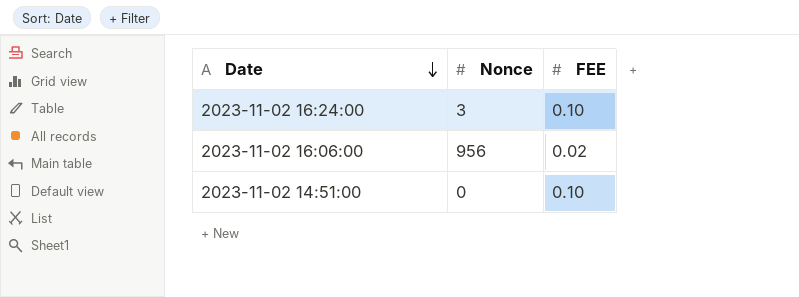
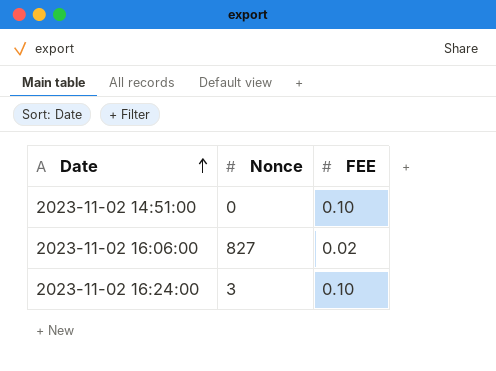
row order: Date descending -> Date ascending
2023-11-02 16:06:00 | Nonce: 956 -> 827

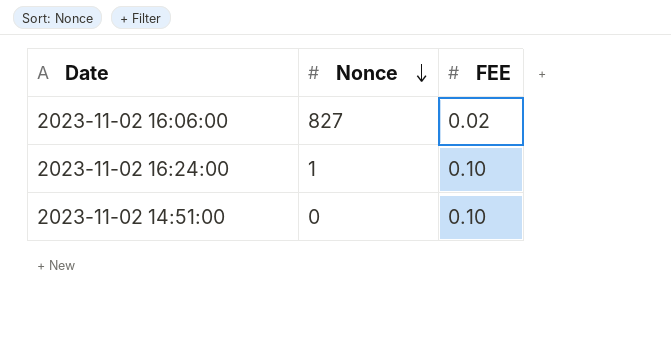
row order: Date ascending -> Nonce descending
2023-11-02 16:24:00 | Nonce: 3 -> 1

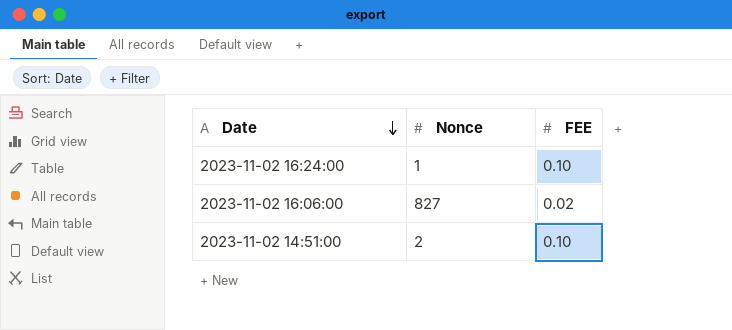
row order: Nonce descending -> Date descending
2023-11-02 14:51:00 | Nonce: 0 -> 2

